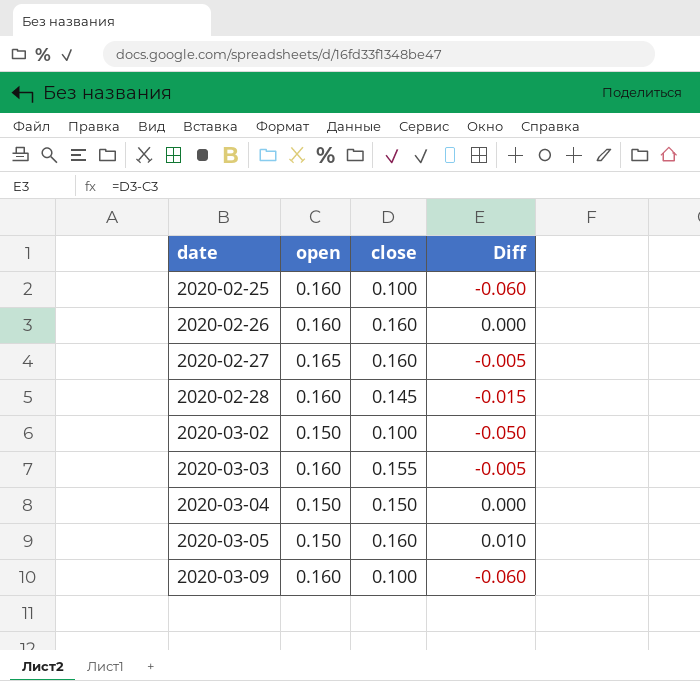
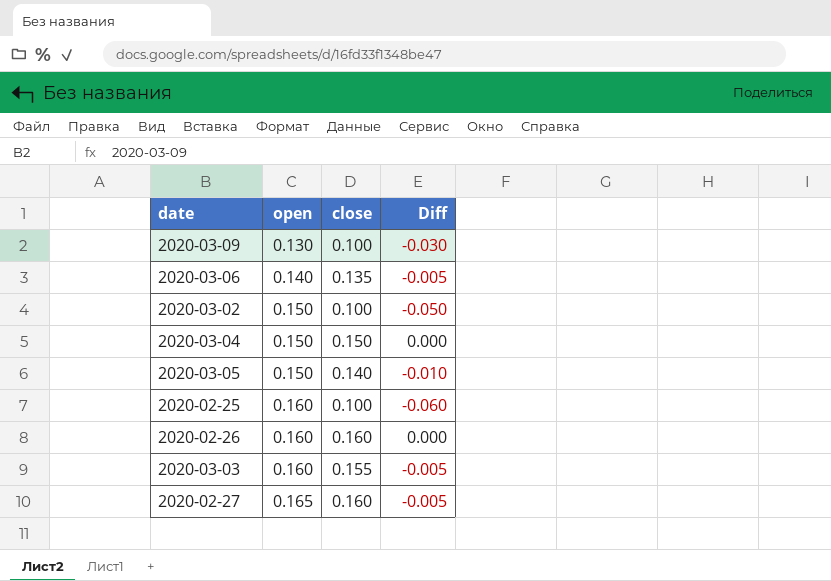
row order: date ascending -> open ascending
row 2020-02-28: 0.160 | 0.145 | -0.015 -> none
2020-03-09 | open: 0.160 -> 0.130
2020-03-09 | Diff: -0.060 -> -0.030
row 2020-03-06: none -> 0.140 | 0.135 | -0.005
2020-03-05 | close: 0.160 -> 0.140
2020-03-05 | Diff: 0.010 -> -0.010

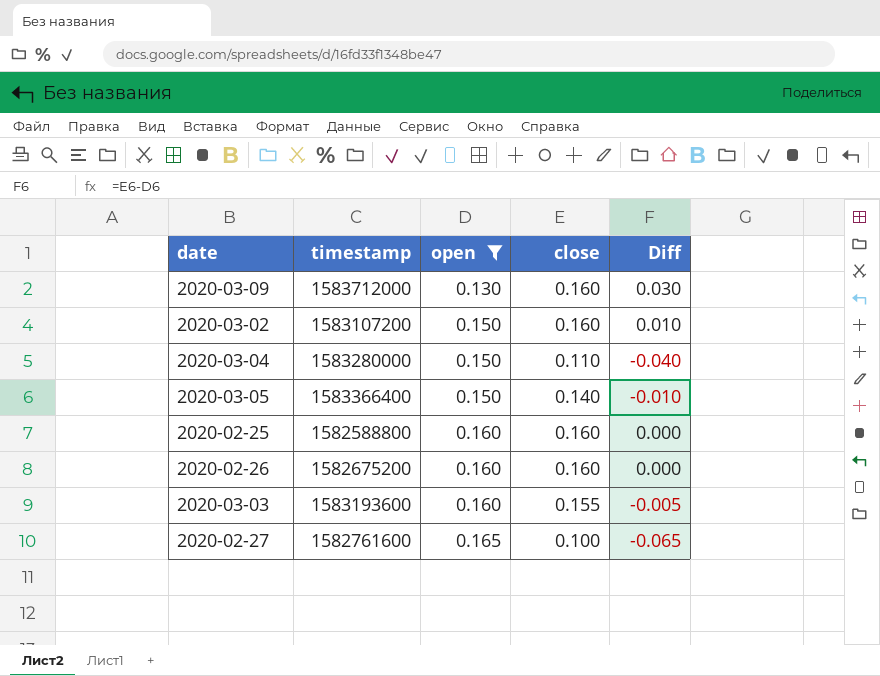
filter: none -> open != 0.140
column timestamp | position: none -> 2
2020-03-09 | close: 0.100 -> 0.160
2020-03-09 | Diff: -0.030 -> 0.030
2020-03-02 | close: 0.100 -> 0.160
2020-03-02 | Diff: -0.050 -> 0.010
2020-03-04 | close: 0.150 -> 0.110
2020-03-04 | Diff: 0.000 -> -0.040
2020-02-25 | close: 0.100 -> 0.160
2020-02-25 | Diff: -0.060 -> 0.000
2020-02-27 | close: 0.160 -> 0.100
2020-02-27 | Diff: -0.005 -> -0.065

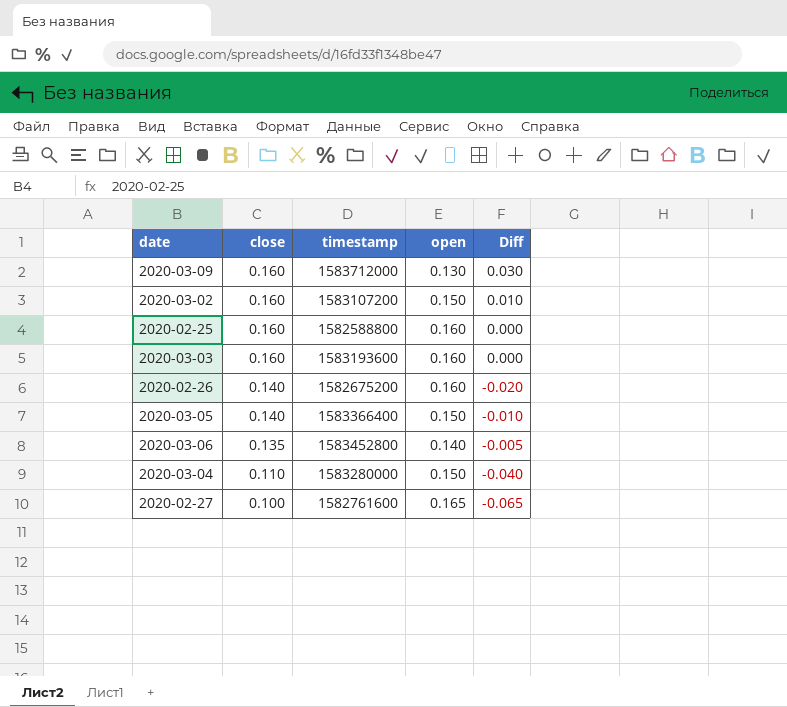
filter: open != 0.140 -> none
row order: open ascending -> close descending
column close | position: 4 -> 2
2020-03-03 | close: 0.155 -> 0.160
2020-03-03 | Diff: -0.005 -> 0.000
2020-02-26 | close: 0.160 -> 0.140
2020-02-26 | Diff: 0.000 -> -0.020

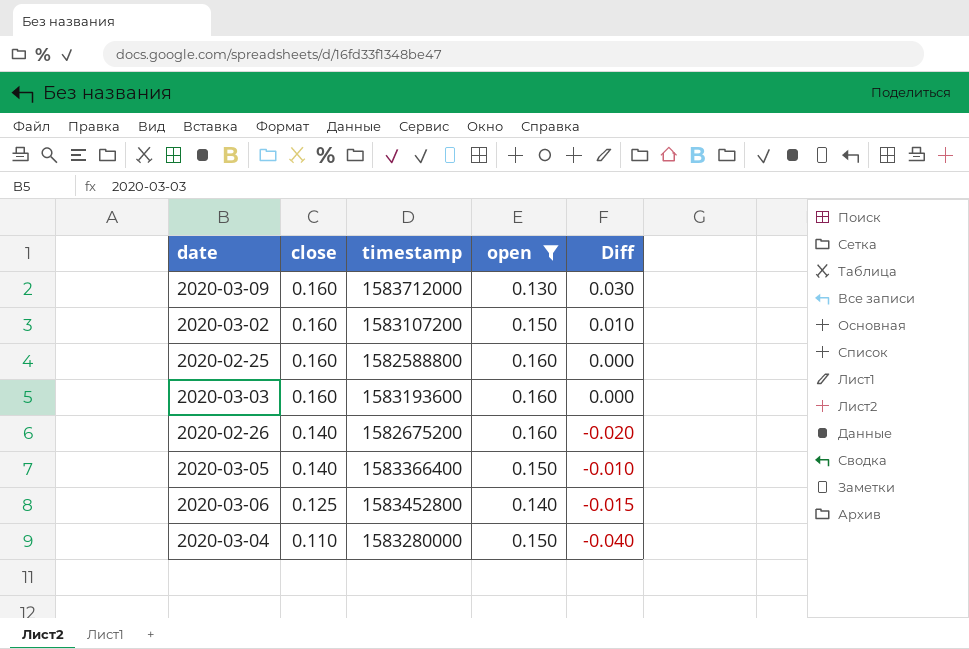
filter: none -> open != 0.165
2020-03-06 | close: 0.135 -> 0.125
2020-03-06 | Diff: -0.005 -> -0.015

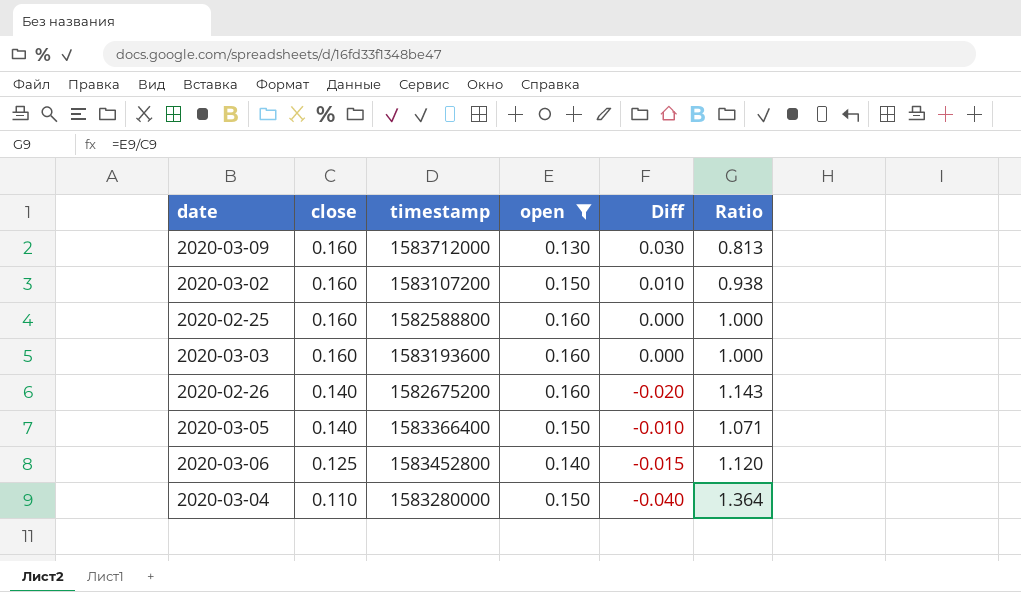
column Ratio | formula: none -> [open] / [close]

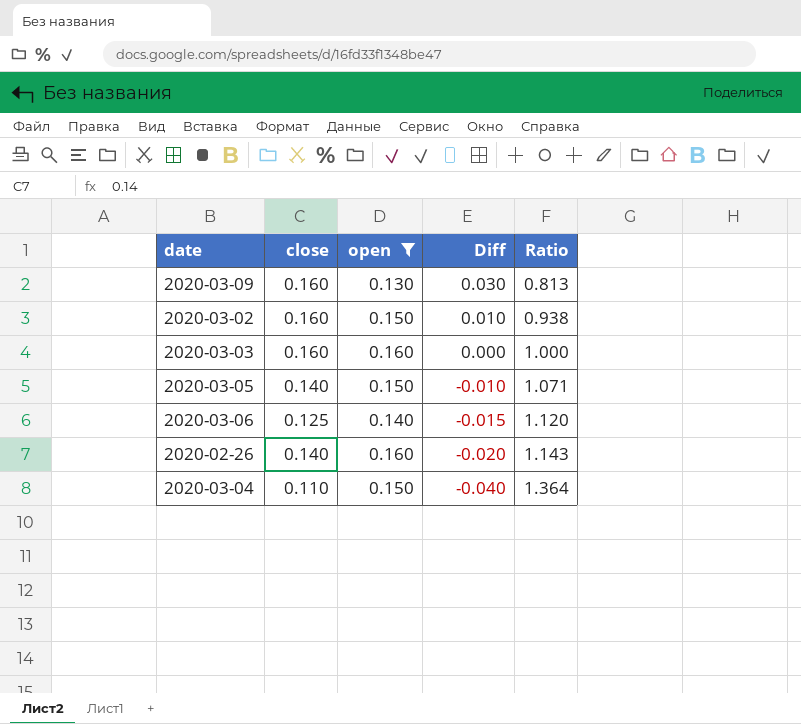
row order: close descending -> Diff descending
column timestamp | position: 3 -> none
row 2020-02-25: 0.160 | 1582588800 | 0.160 | 0.000 | 1.000 -> none

